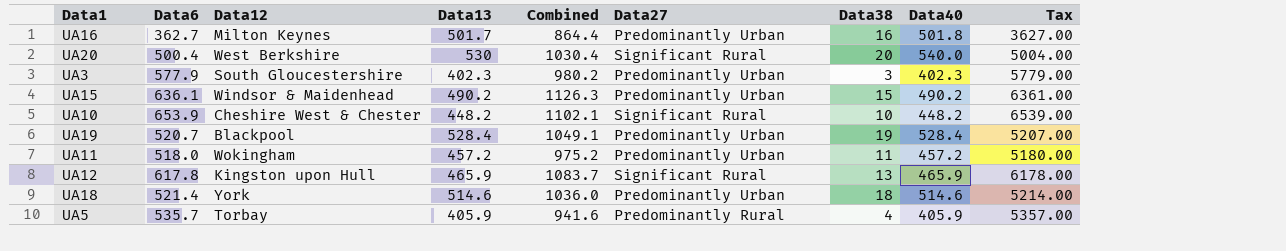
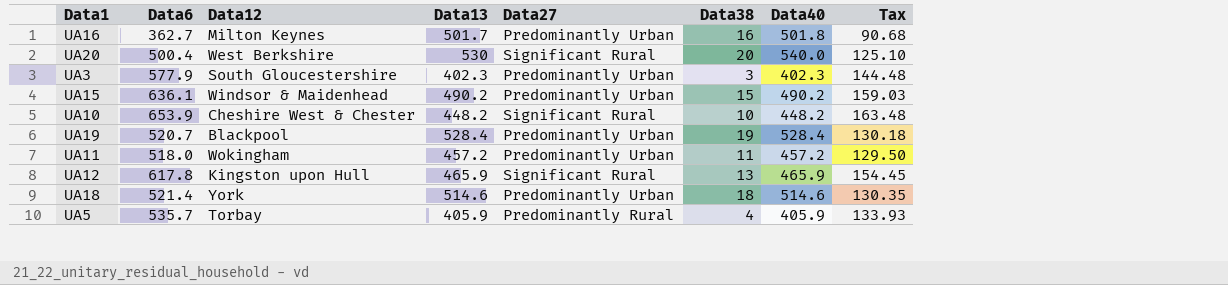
column Combined | formula: [Data6] + [Data13] -> none
column Tax | formula: [Data6] * 10 -> [Data6] * 0.25

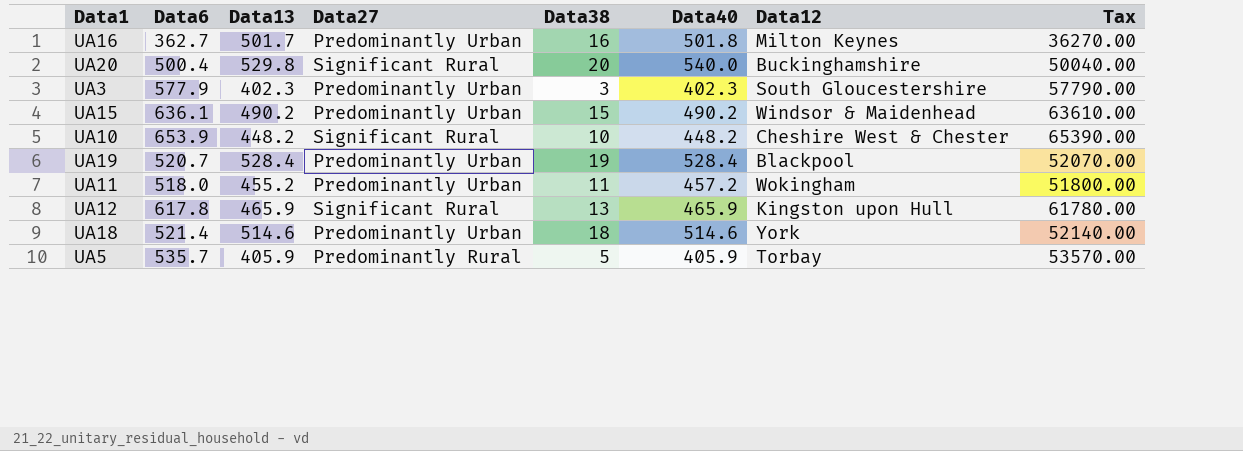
column Data12 | position: 3 -> 7
column Tax | formula: [Data6] * 0.25 -> [Data6] * 100
UA20 | Data13: 530 -> 529.8
UA20 | Data12: West Berkshire -> Buckinghamshire
UA11 | Data13: 457.2 -> 455.2
UA5 | Data38: 4 -> 5

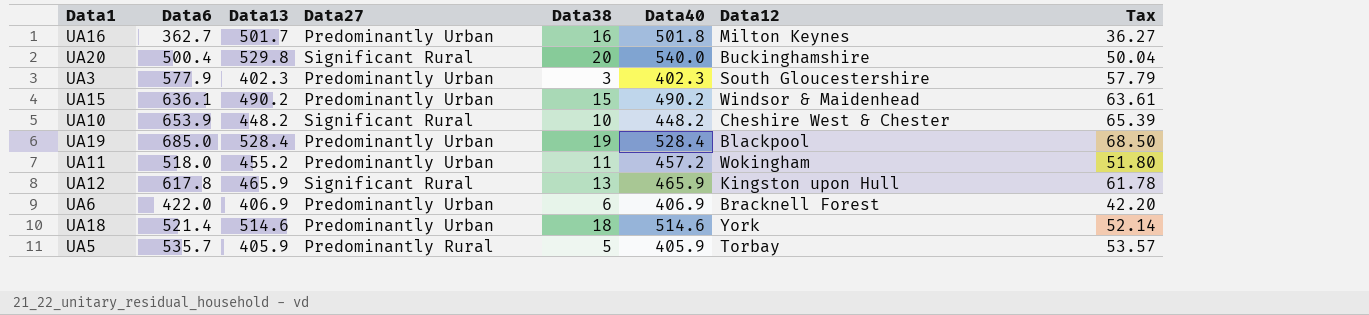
column Tax | formula: [Data6] * 100 -> [Data6] * 0.1
UA19 | Data6: 520.7 -> 685.0
row UA6: none -> 422.0 | 406.9 | Predominantly Urban | 6 | 406.9 | Bracknell Forest | 42.20

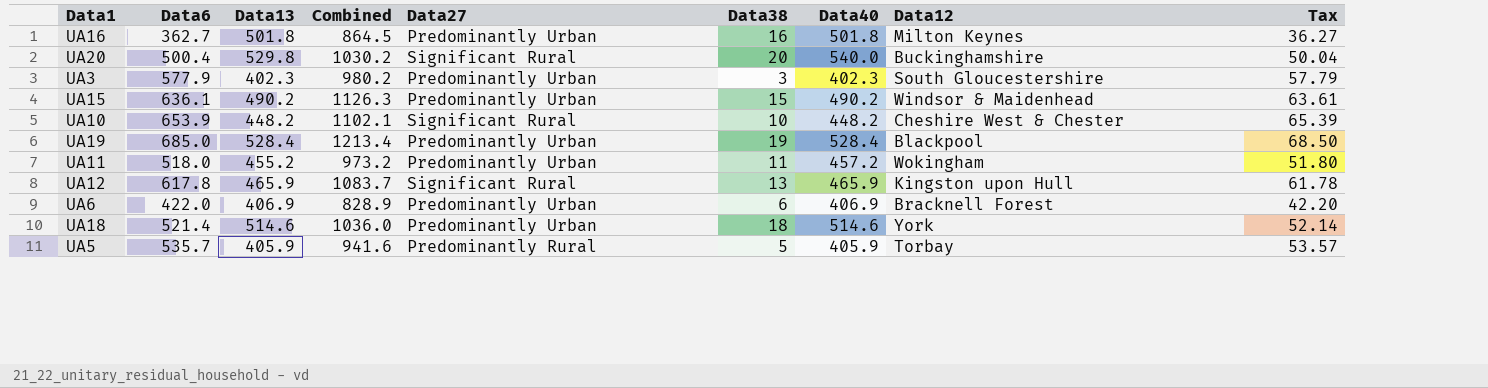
column Combined | formula: none -> [Data6] + [Data13]
UA16 | Data13: 501.7 -> 501.8

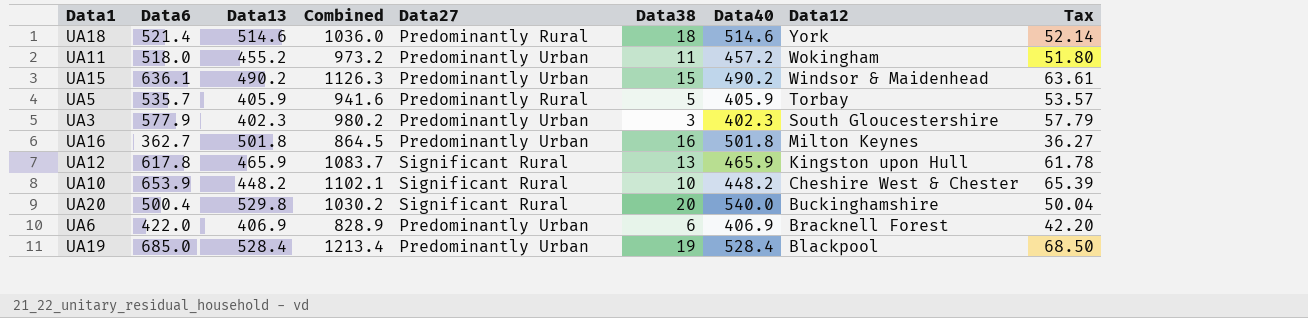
row order: none -> Data12 descending
UA18 | Data27: Predominantly Urban -> Predominantly Rural

